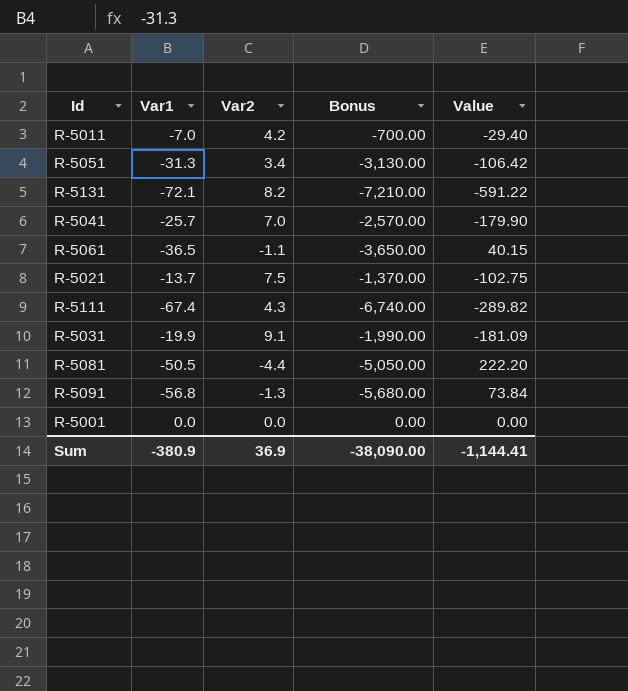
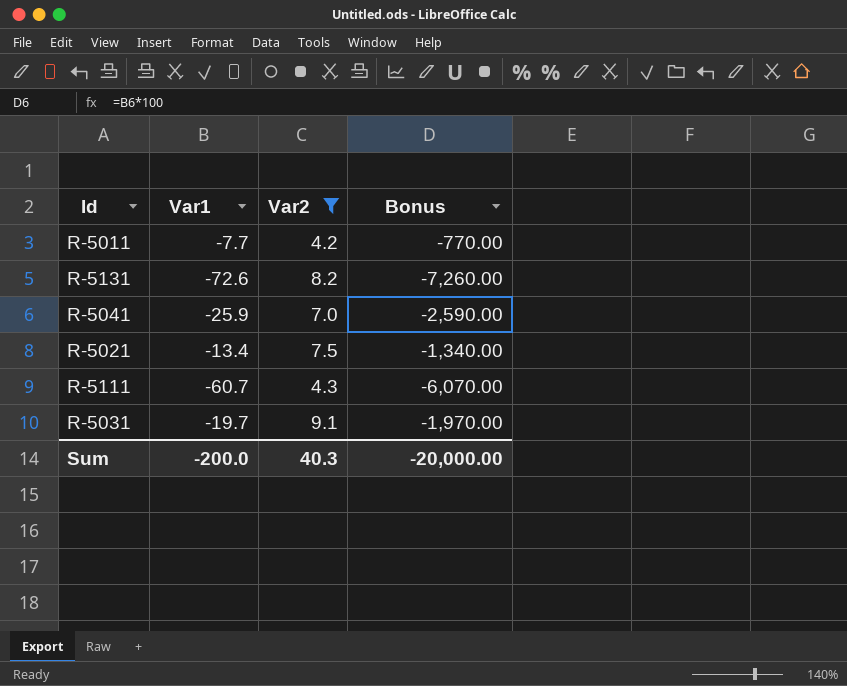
filter: none -> Var2 >= 4.2
column Value | formula: [Var1] * [Var2] -> none
R-5011 | Var1: -7.0 -> -7.7
R-5011 | Bonus: -700.00 -> -770.00
R-5131 | Var1: -72.1 -> -72.6
R-5131 | Bonus: -7,210.00 -> -7,260.00
R-5041 | Var1: -25.7 -> -25.9
R-5041 | Bonus: -2,570.00 -> -2,590.00
R-5021 | Var1: -13.7 -> -13.4
R-5021 | Bonus: -1,370.00 -> -1,340.00
R-5111 | Var1: -67.4 -> -60.7
R-5111 | Bonus: -6,740.00 -> -6,070.00
R-5031 | Var1: -19.9 -> -19.7
R-5031 | Bonus: -1,990.00 -> -1,970.00
Sum | Var1: -380.9 -> -200.0
Sum | Var2: 36.9 -> 40.3
Sum | Bonus: -38,090.00 -> -20,000.00

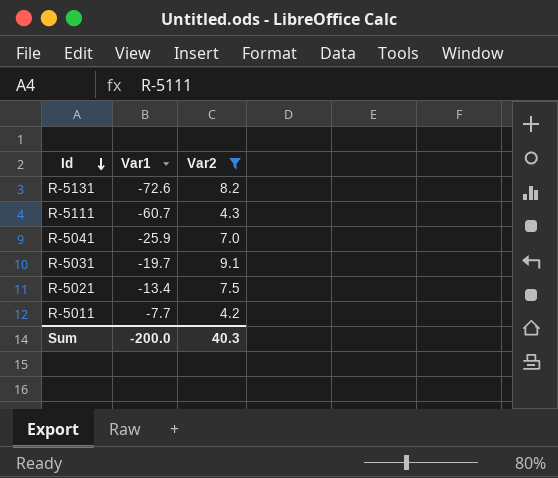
row order: none -> Id descending
column Bonus | formula: [Var1] * 100 -> none

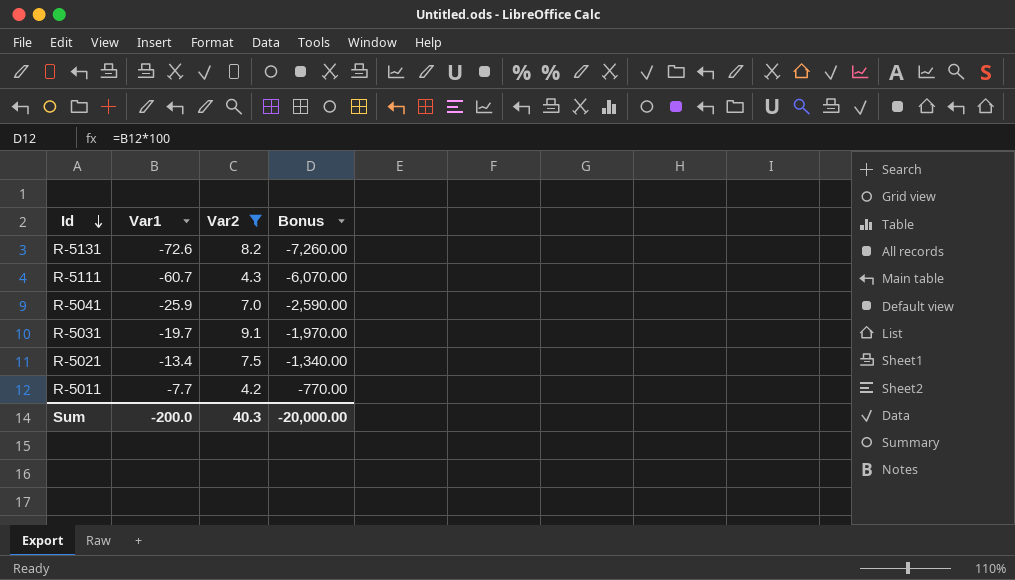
column Bonus | formula: none -> [Var1] * 100

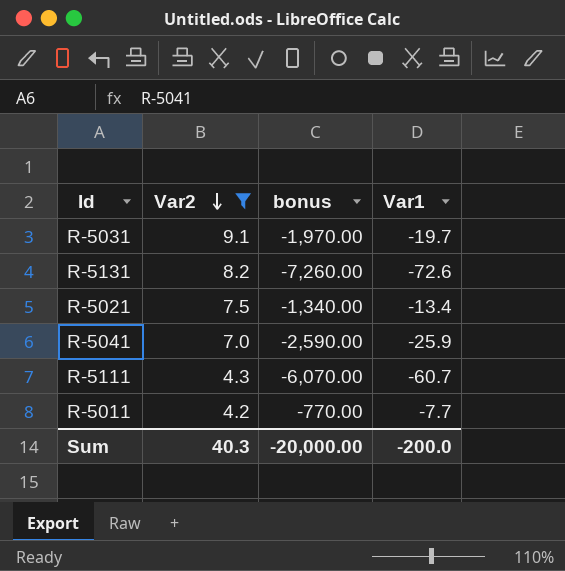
row order: Id descending -> Var2 descending
column name: Bonus -> bonus
column Var1 | position: 2 -> 4

